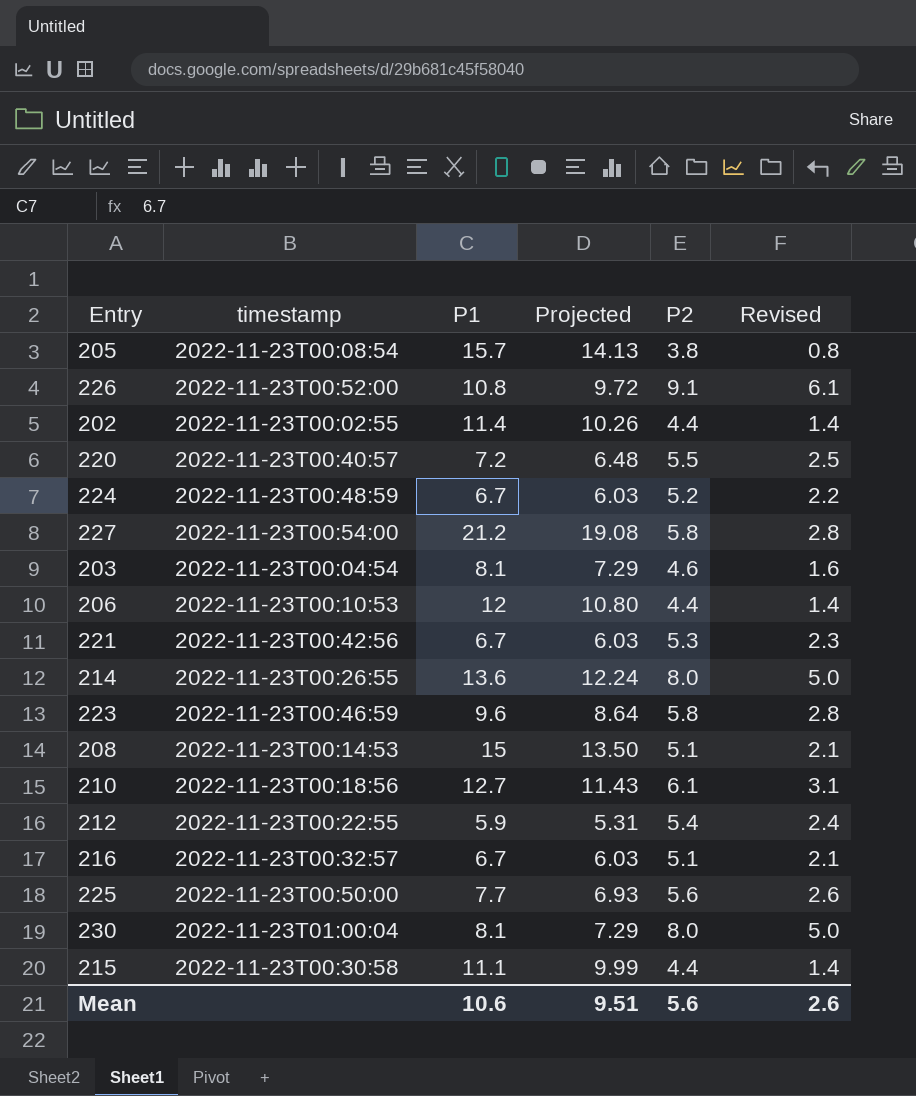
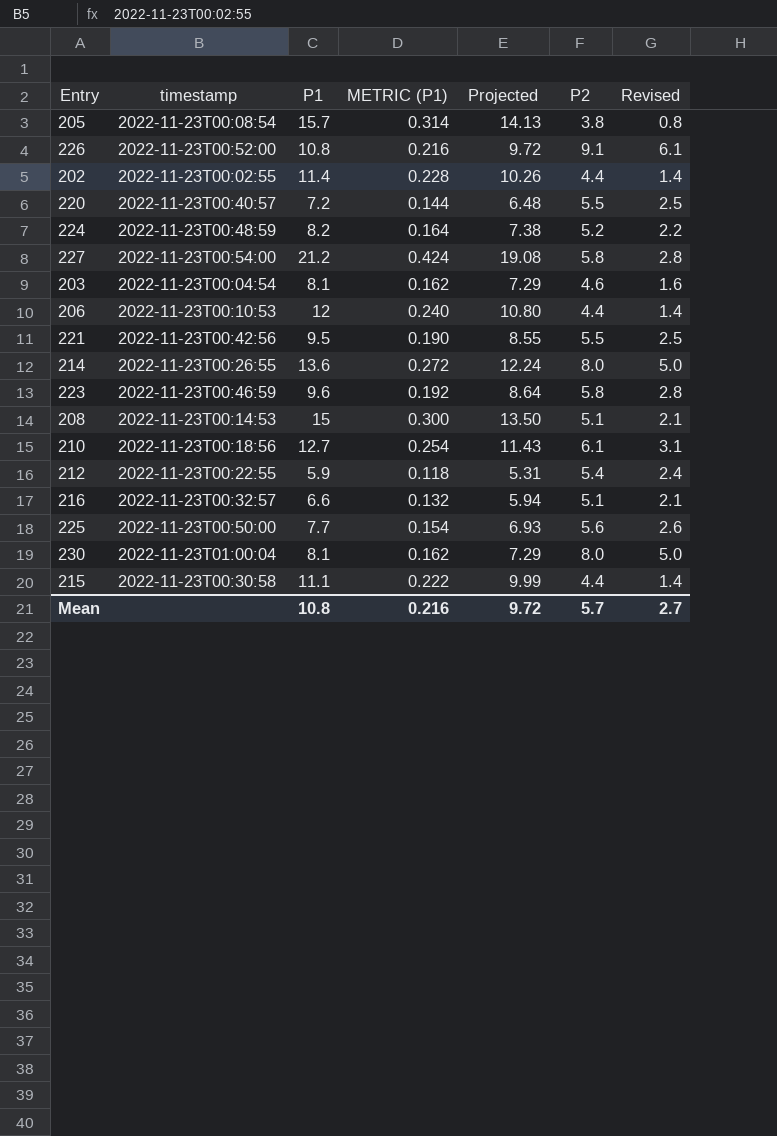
column METRIC (P1) | formula: none -> [P1] * 0.02
224 | P1: 6.7 -> 8.2
224 | Projected: 6.03 -> 7.38
221 | P1: 6.7 -> 9.5
221 | Projected: 6.03 -> 8.55
221 | P2: 5.3 -> 5.5
221 | Revised: 2.3 -> 2.5
216 | P1: 6.7 -> 6.6
216 | Projected: 6.03 -> 5.94
Mean | P1: 10.6 -> 10.8
Mean | Projected: 9.51 -> 9.72
Mean | P2: 5.6 -> 5.7
Mean | Revised: 2.6 -> 2.7

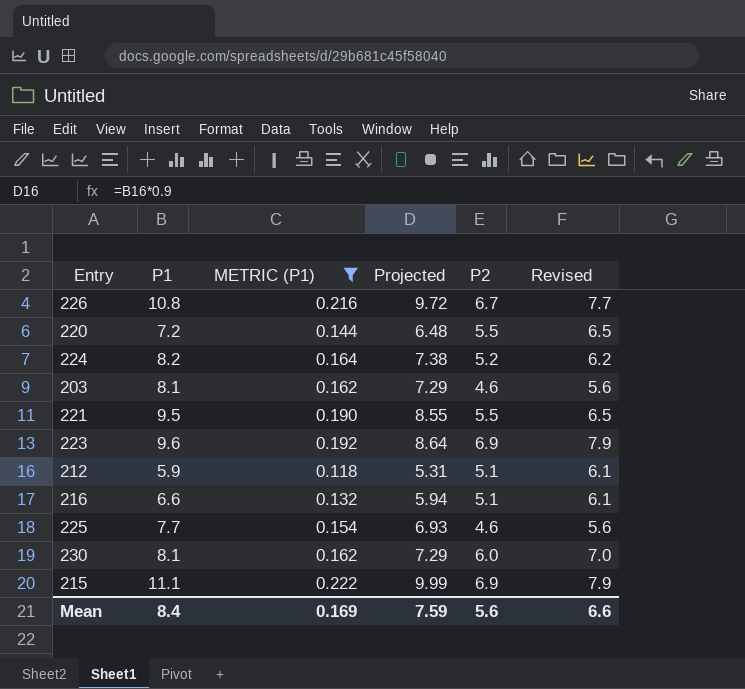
filter: none -> METRIC (P1) <= 0.222
column timestamp | position: 2 -> none
column Revised | formula: [P2] - 3 -> [P2] + 1
226 | P2: 9.1 -> 6.7
223 | P2: 5.8 -> 6.9
212 | P2: 5.4 -> 5.1
225 | P2: 5.6 -> 4.6
230 | P2: 8.0 -> 6.0
215 | P2: 4.4 -> 6.9
Mean | P1: 10.8 -> 8.4
Mean | METRIC (P1): 0.216 -> 0.169
Mean | Projected: 9.72 -> 7.59
Mean | P2: 5.7 -> 5.6
Mean | Revised: 2.7 -> 6.6

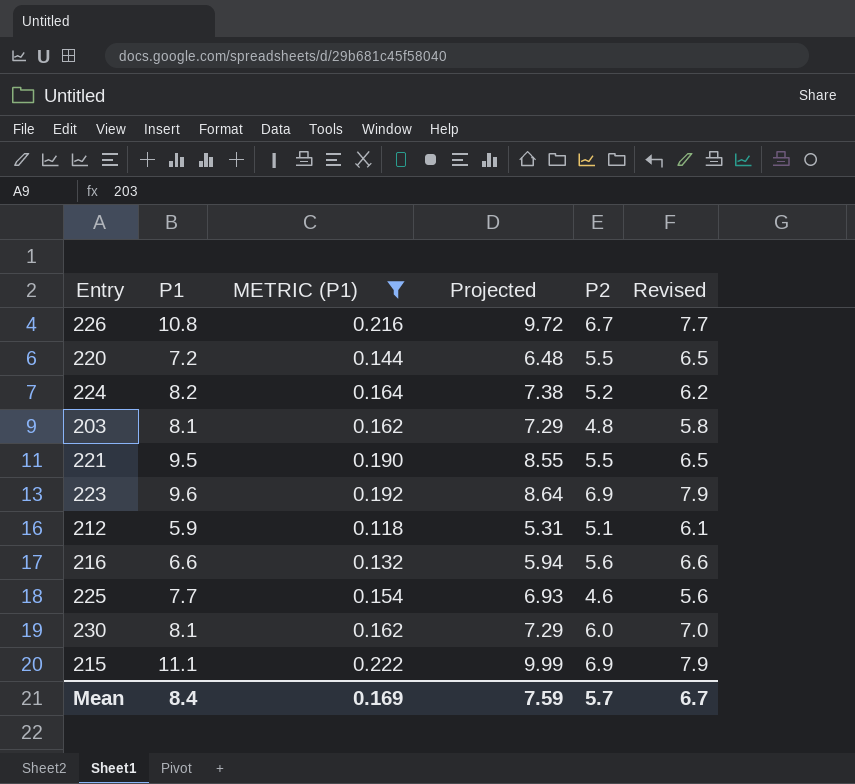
203 | P2: 4.6 -> 4.8
203 | Revised: 5.6 -> 5.8
216 | P2: 5.1 -> 5.6
216 | Revised: 6.1 -> 6.6
Mean | P2: 5.6 -> 5.7
Mean | Revised: 6.6 -> 6.7

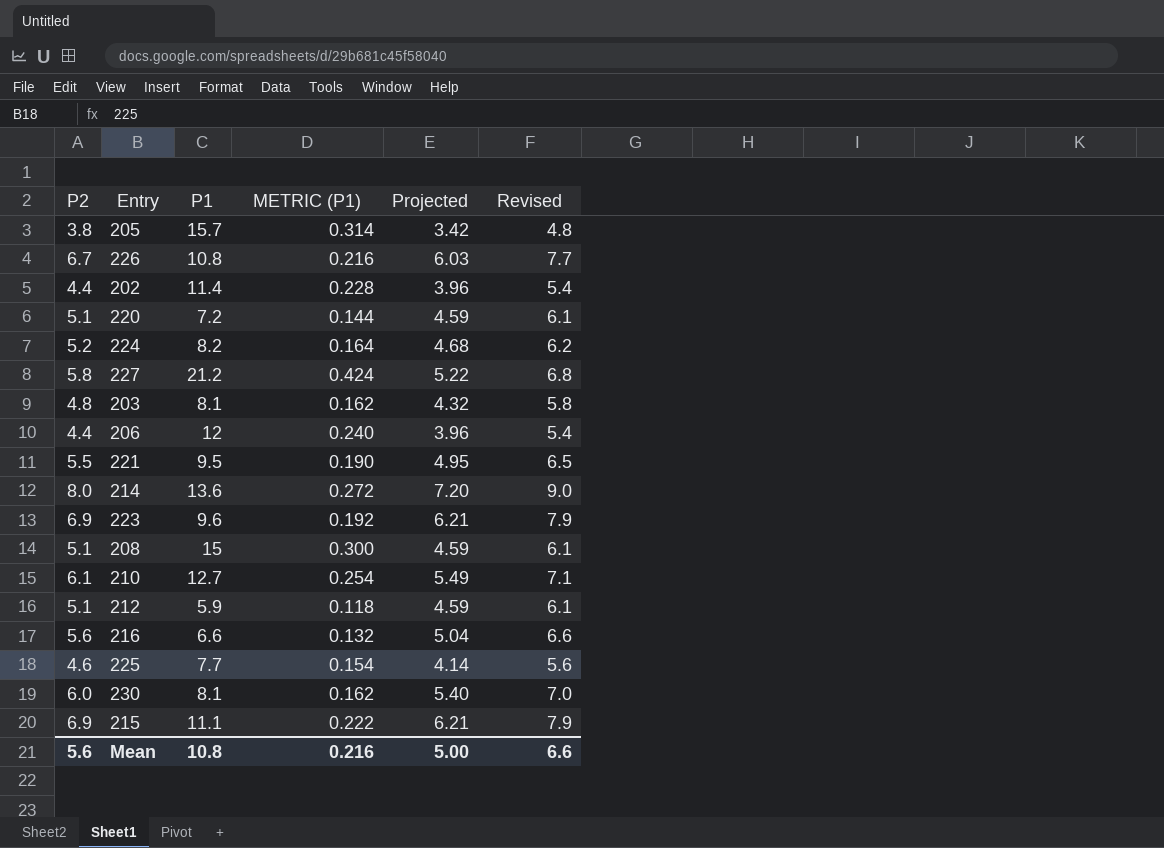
filter: METRIC (P1) <= 0.222 -> none
column P2 | position: 5 -> 1
column Projected | formula: [P1] * 0.9 -> [P2] * 0.9
220 | P2: 5.5 -> 5.1
220 | Revised: 6.5 -> 6.1
Mean | P2: 5.7 -> 5.6
Mean | P1: 8.4 -> 10.8
Mean | METRIC (P1): 0.169 -> 0.216
Mean | Projected: 7.59 -> 5.00
Mean | Revised: 6.7 -> 6.6

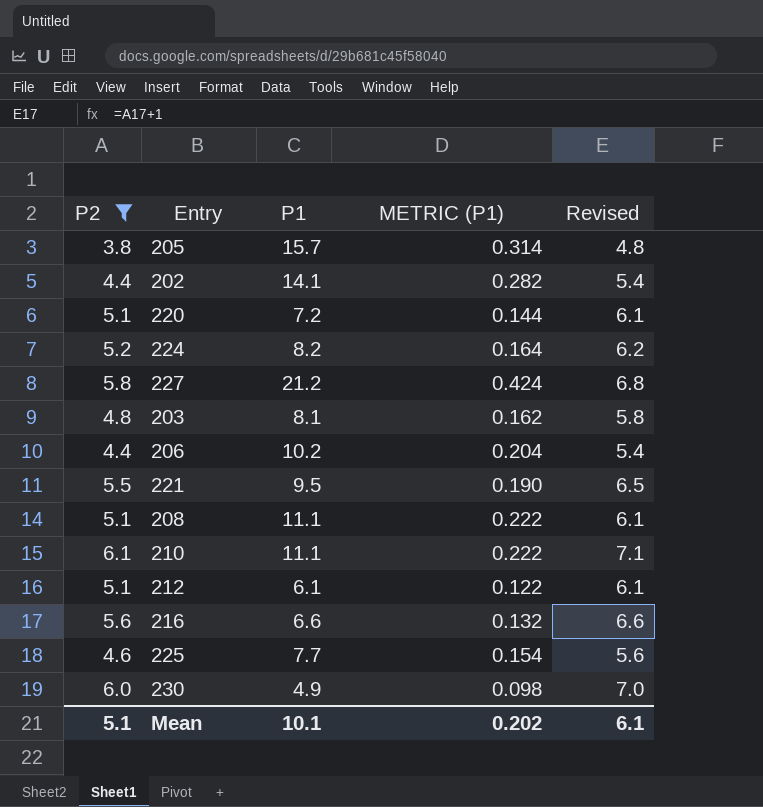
filter: none -> P2 <= 6.1
column Projected | formula: [P2] * 0.9 -> none
202 | P1: 11.4 -> 14.1
202 | METRIC (P1): 0.228 -> 0.282
206 | P1: 12 -> 10.2
206 | METRIC (P1): 0.240 -> 0.204
208 | P1: 15 -> 11.1
208 | METRIC (P1): 0.300 -> 0.222
210 | P1: 12.7 -> 11.1
210 | METRIC (P1): 0.254 -> 0.222
212 | P1: 5.9 -> 6.1
212 | METRIC (P1): 0.118 -> 0.122
230 | P1: 8.1 -> 4.9
230 | METRIC (P1): 0.162 -> 0.098
Mean | P2: 5.6 -> 5.1
Mean | P1: 10.8 -> 10.1
Mean | METRIC (P1): 0.216 -> 0.202
Mean | Revised: 6.6 -> 6.1

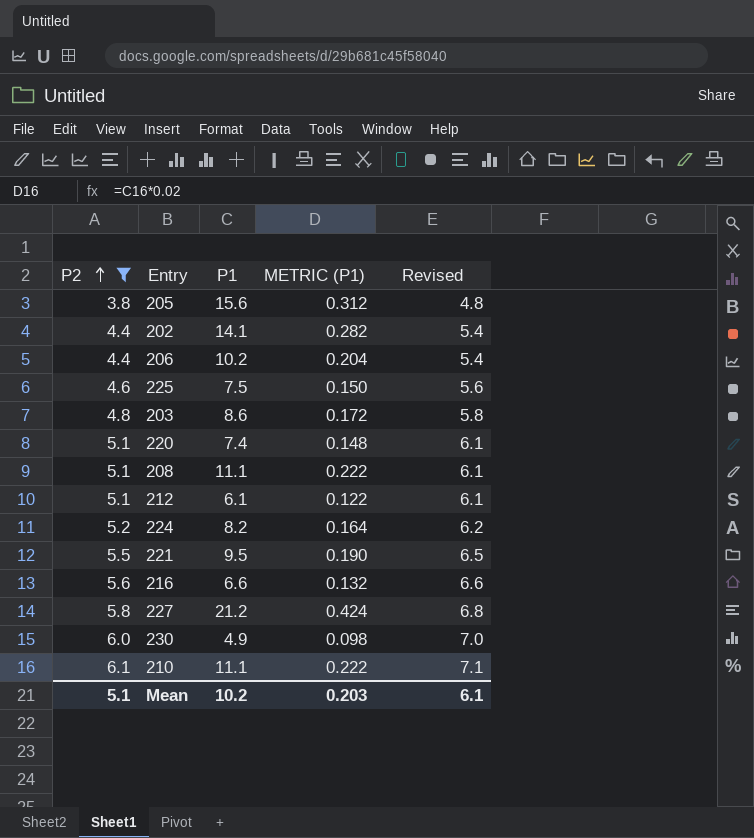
row order: none -> P2 ascending
205 | P1: 15.7 -> 15.6
205 | METRIC (P1): 0.314 -> 0.312
225 | P1: 7.7 -> 7.5
225 | METRIC (P1): 0.154 -> 0.150
203 | P1: 8.1 -> 8.6
203 | METRIC (P1): 0.162 -> 0.172
220 | P1: 7.2 -> 7.4
220 | METRIC (P1): 0.144 -> 0.148
Mean | P1: 10.1 -> 10.2
Mean | METRIC (P1): 0.202 -> 0.203

